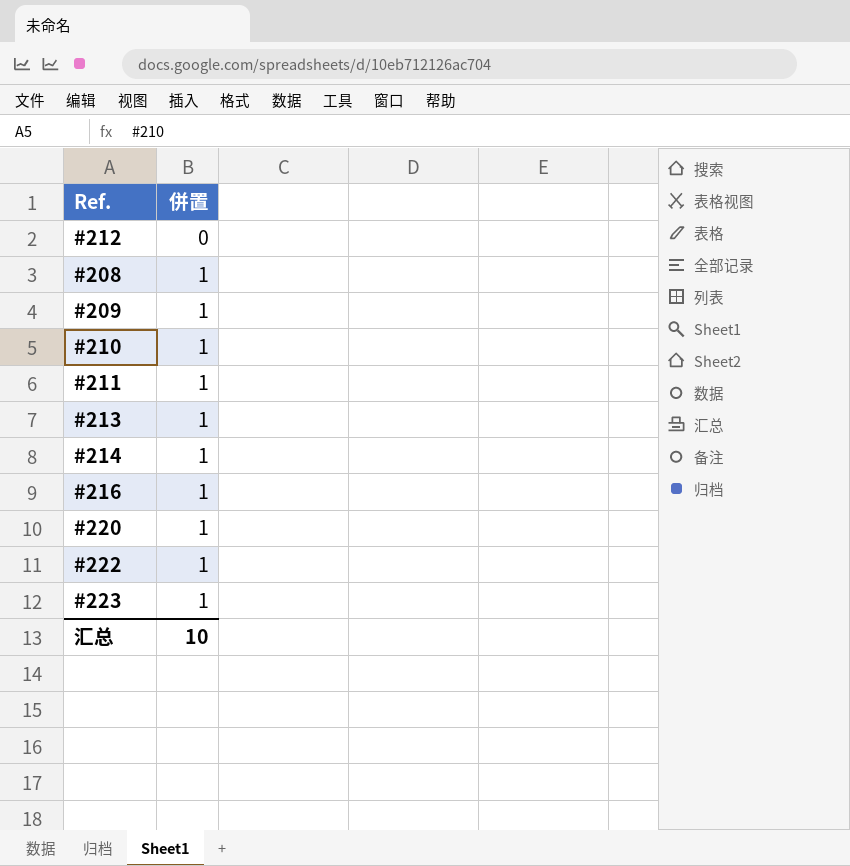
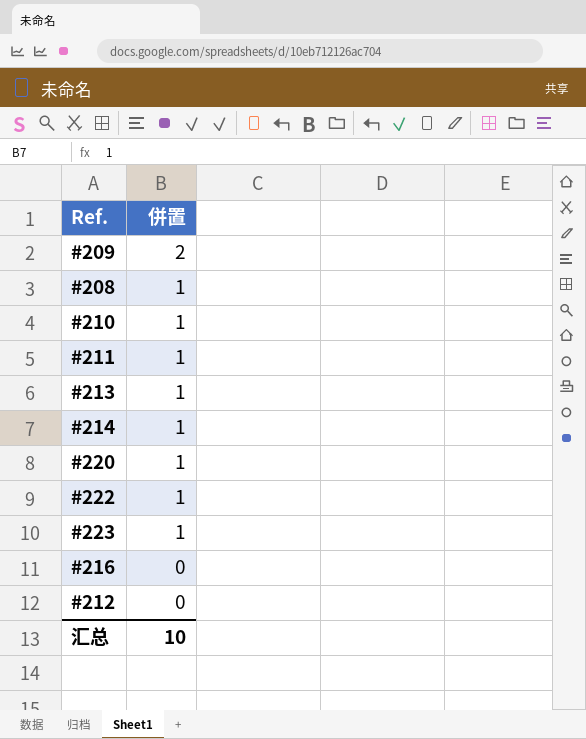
row order: 併置 ascending -> 併置 descending
#209 | 併置: 1 -> 2
#216 | 併置: 1 -> 0

